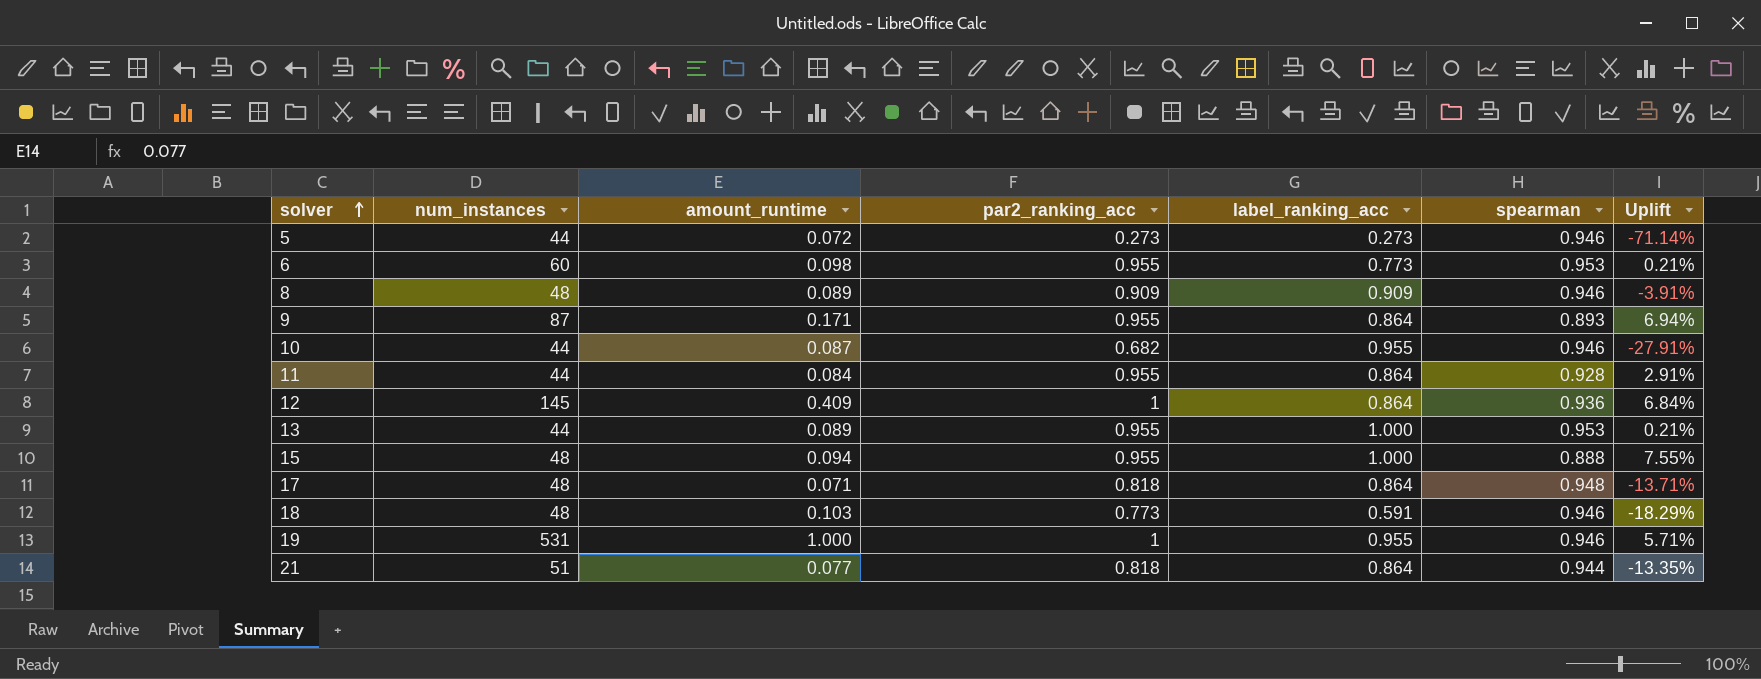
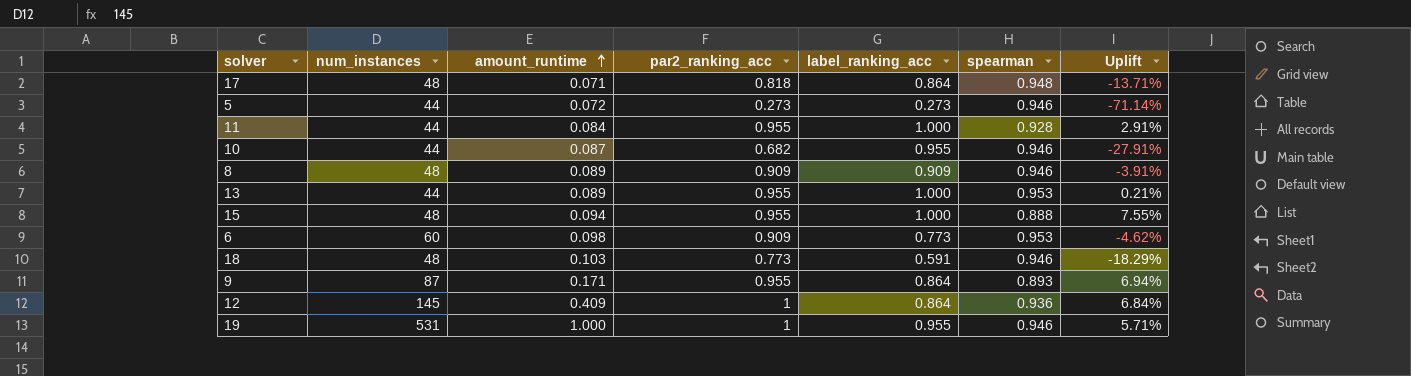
row order: solver ascending -> amount_runtime ascending
row 21: 51 | 0.077 | 0.818 | 0.864 | 0.944 | -13.35% -> none
11 | label_ranking_acc: 0.864 -> 1.000
6 | par2_ranking_acc: 0.955 -> 0.909
6 | Uplift: 0.21% -> -4.62%

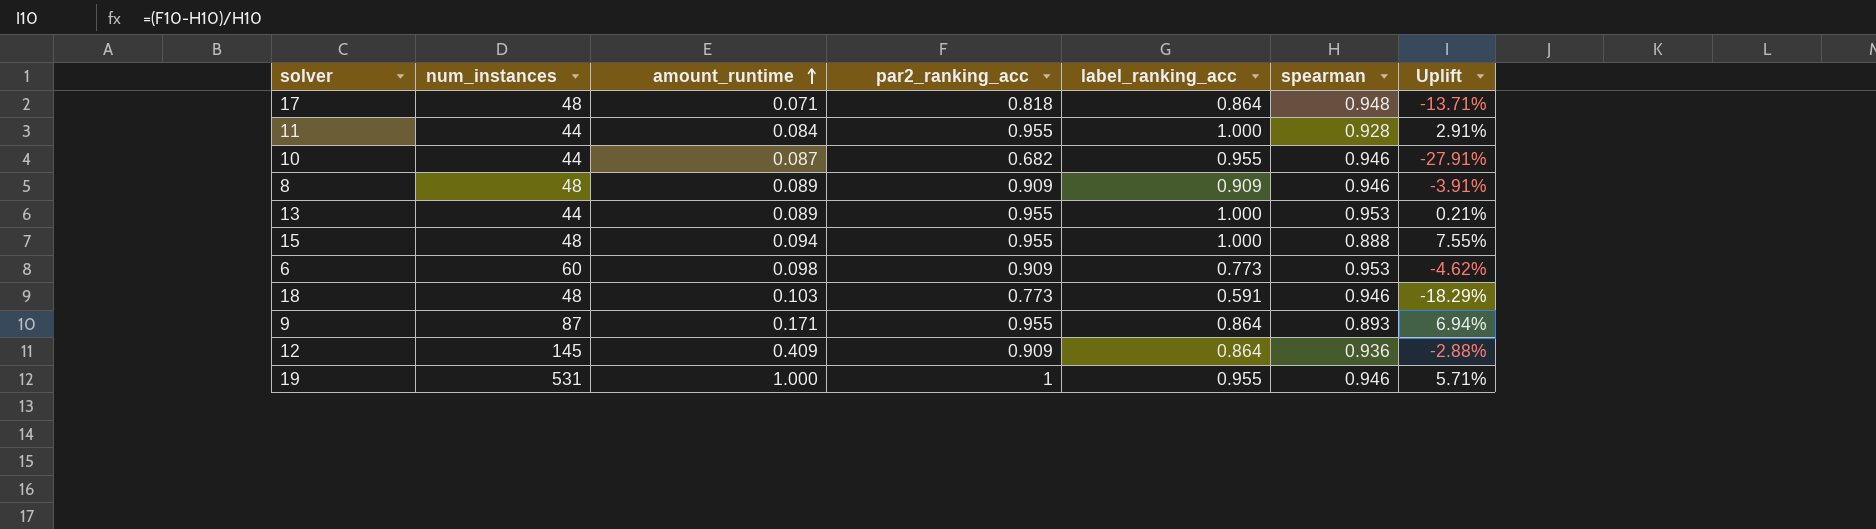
row 5: 44 | 0.072 | 0.273 | 0.273 | 0.946 | -71.14% -> none
12 | par2_ranking_acc: 1 -> 0.909
12 | Uplift: 6.84% -> -2.88%

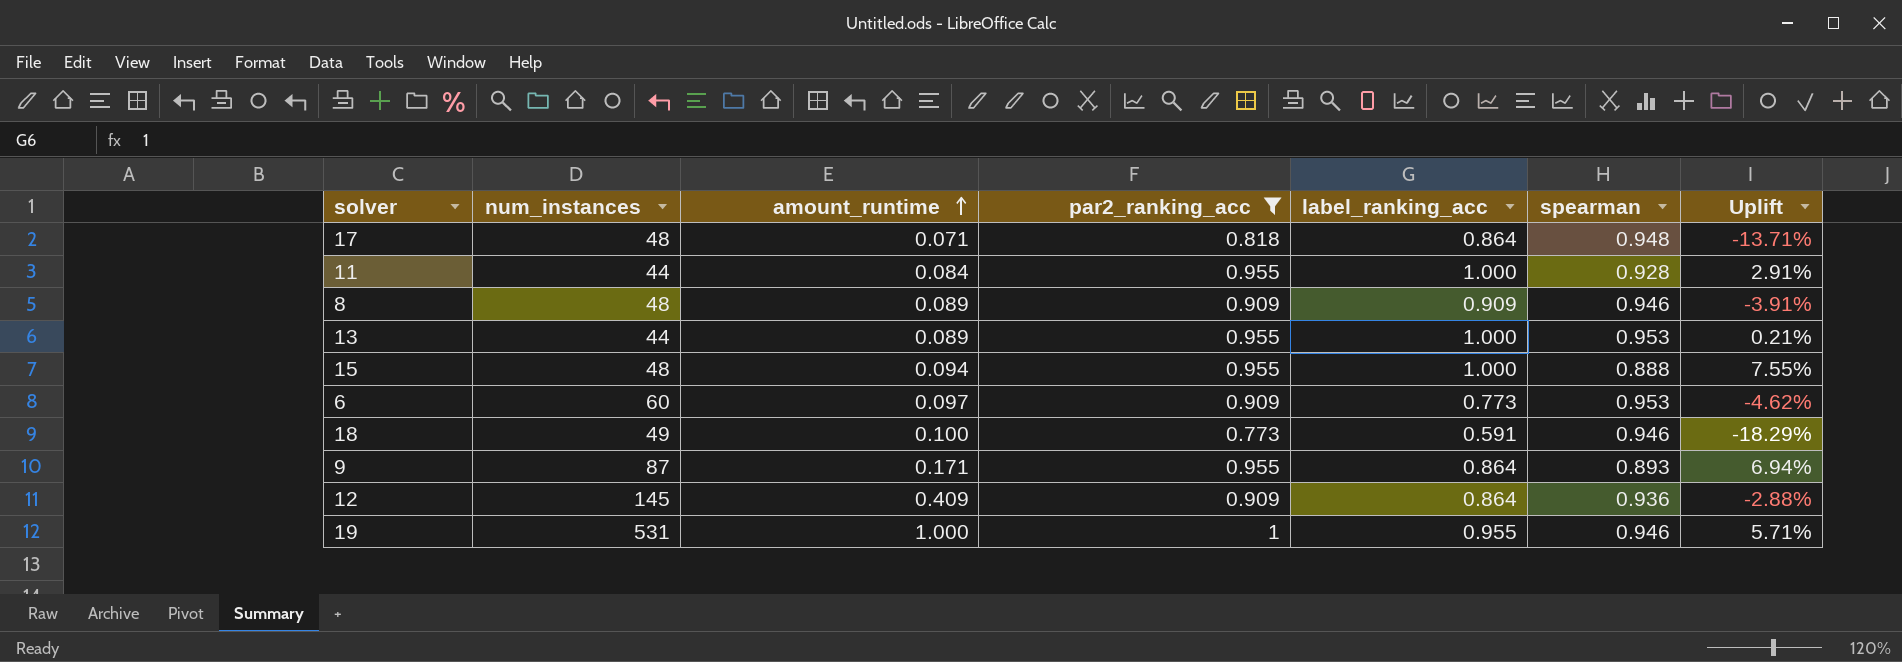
filter: none -> par2_ranking_acc != 0.682
6 | amount_runtime: 0.098 -> 0.097
18 | num_instances: 48 -> 49
18 | amount_runtime: 0.103 -> 0.100

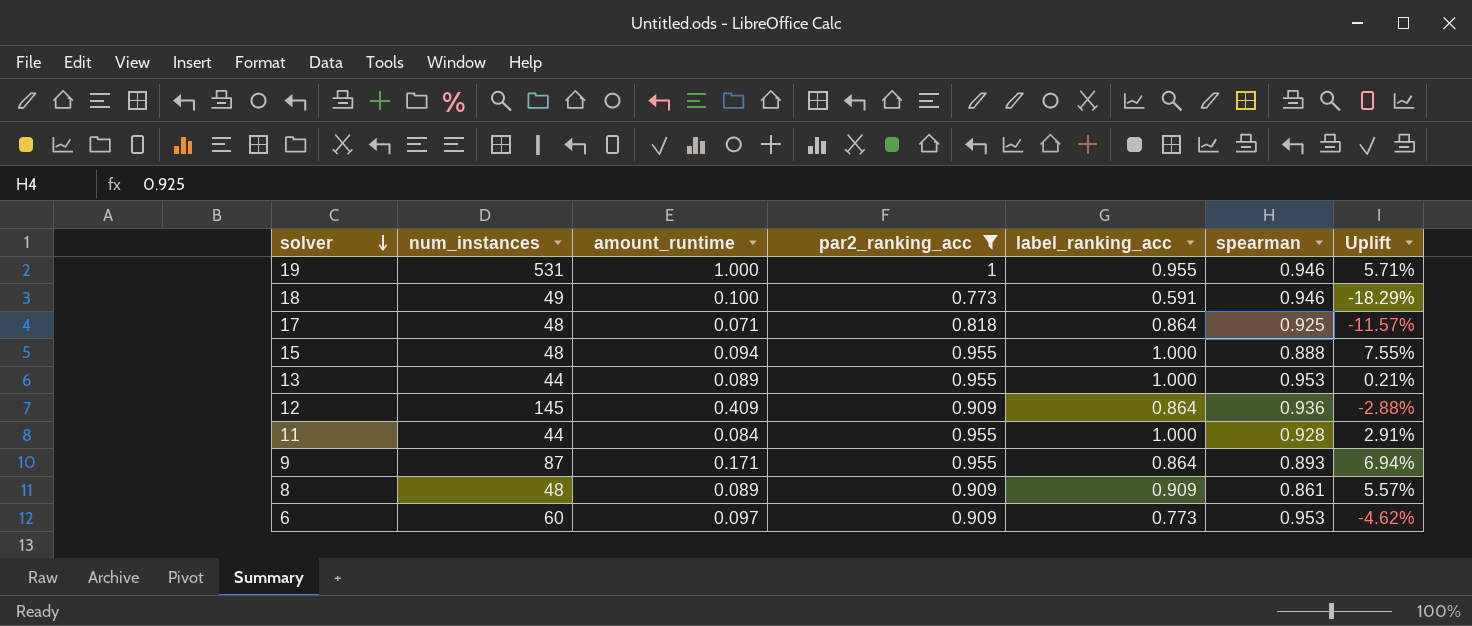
row order: amount_runtime ascending -> solver descending
17 | spearman: 0.948 -> 0.925
17 | Uplift: -13.71% -> -11.57%
8 | spearman: 0.946 -> 0.861
8 | Uplift: -3.91% -> 5.57%

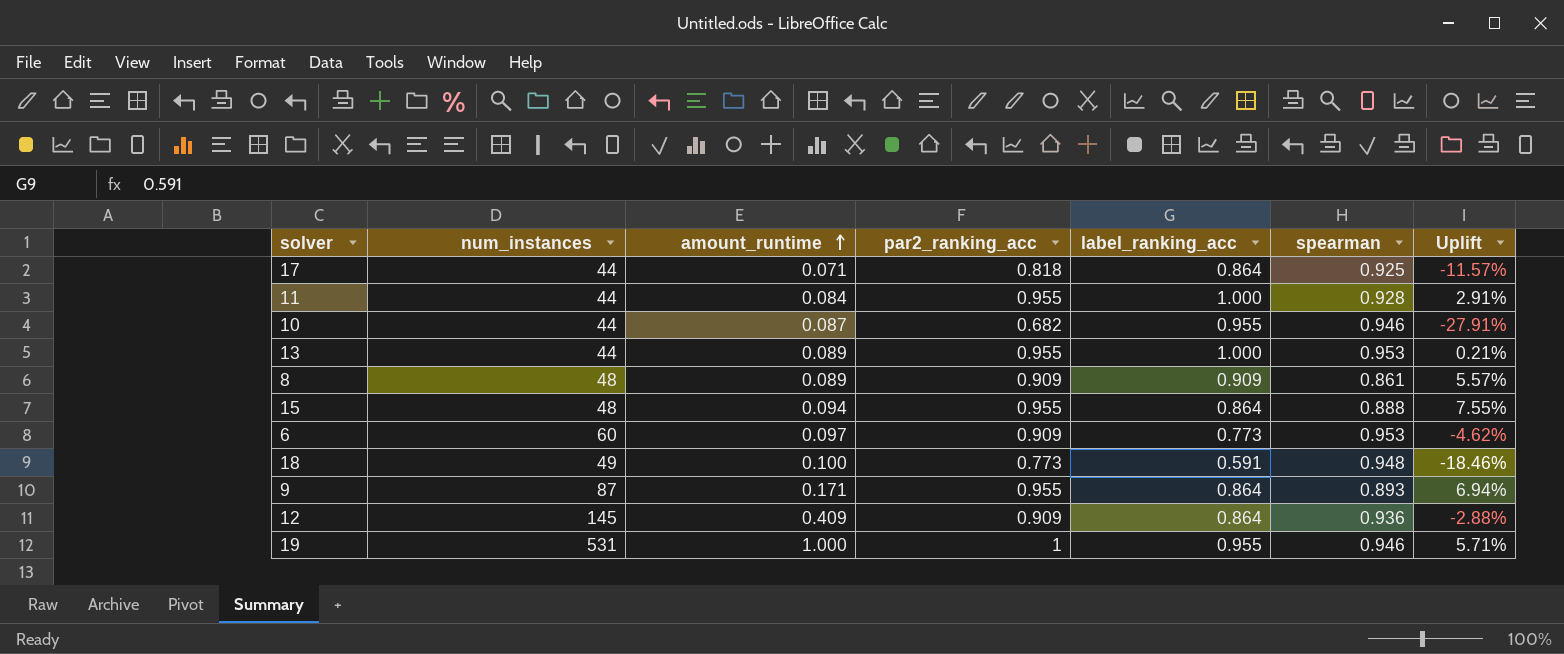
filter: par2_ranking_acc != 0.682 -> none
row order: solver descending -> amount_runtime ascending
17 | num_instances: 48 -> 44
15 | label_ranking_acc: 1.000 -> 0.864
18 | spearman: 0.946 -> 0.948
18 | Uplift: -18.29% -> -18.46%

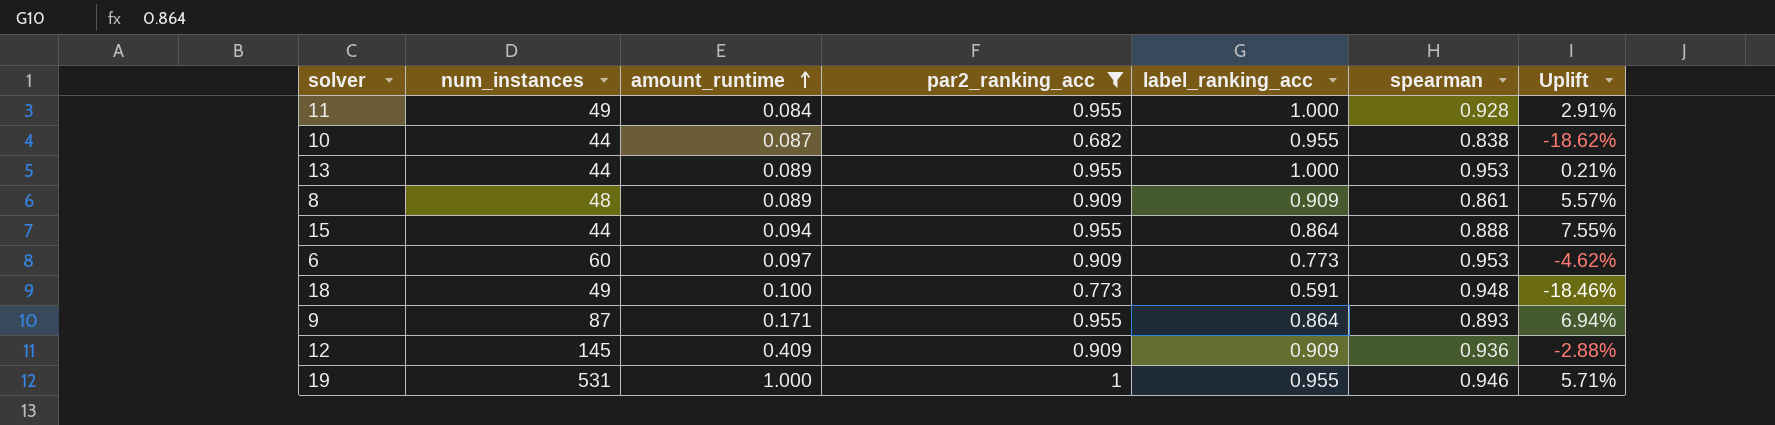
filter: none -> par2_ranking_acc != 0.818
11 | num_instances: 44 -> 49
10 | spearman: 0.946 -> 0.838
10 | Uplift: -27.91% -> -18.62%
15 | num_instances: 48 -> 44
12 | label_ranking_acc: 0.864 -> 0.909

